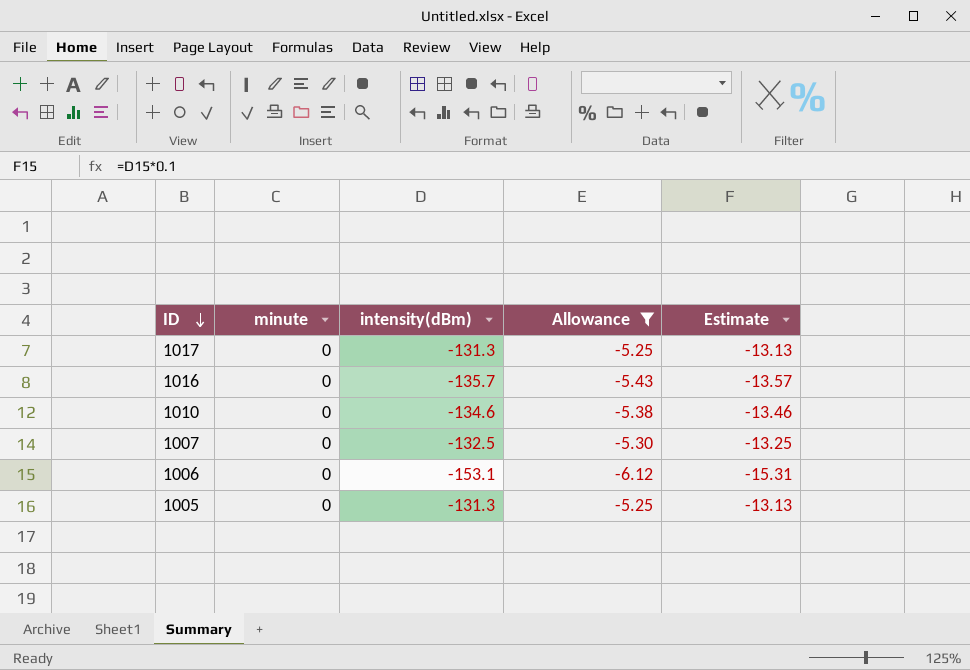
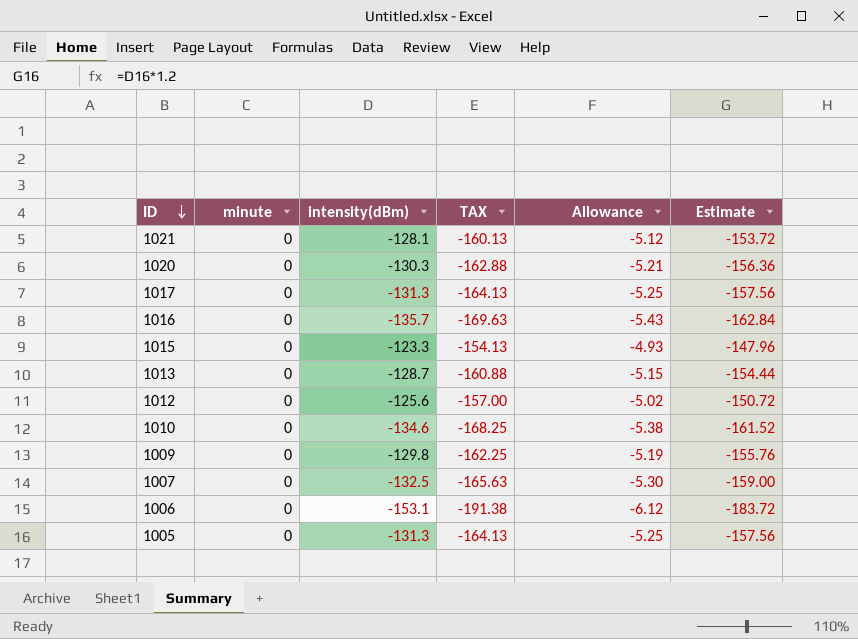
filter: Allowance <= -5.25 -> none
column TAX | formula: none -> [intensity(dBm)] * 1.25
column Estimate | formula: [intensity(dBm)] * 0.1 -> [intensity(dBm)] * 1.2

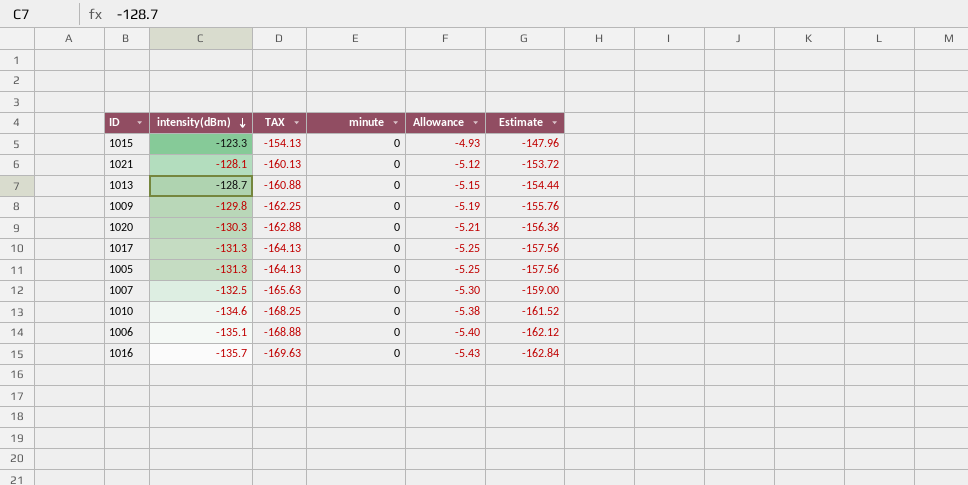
row order: ID descending -> intensity(dBm) descending
column minute | position: 2 -> 4
row 1012: 0 | -125.6 | -157.00 | -5.02 | -150.72 -> none
1006 | intensity(dBm): -153.1 -> -135.1
1006 | TAX: -191.38 -> -168.88
1006 | Allowance: -6.12 -> -5.40
1006 | Estimate: -183.72 -> -162.12

